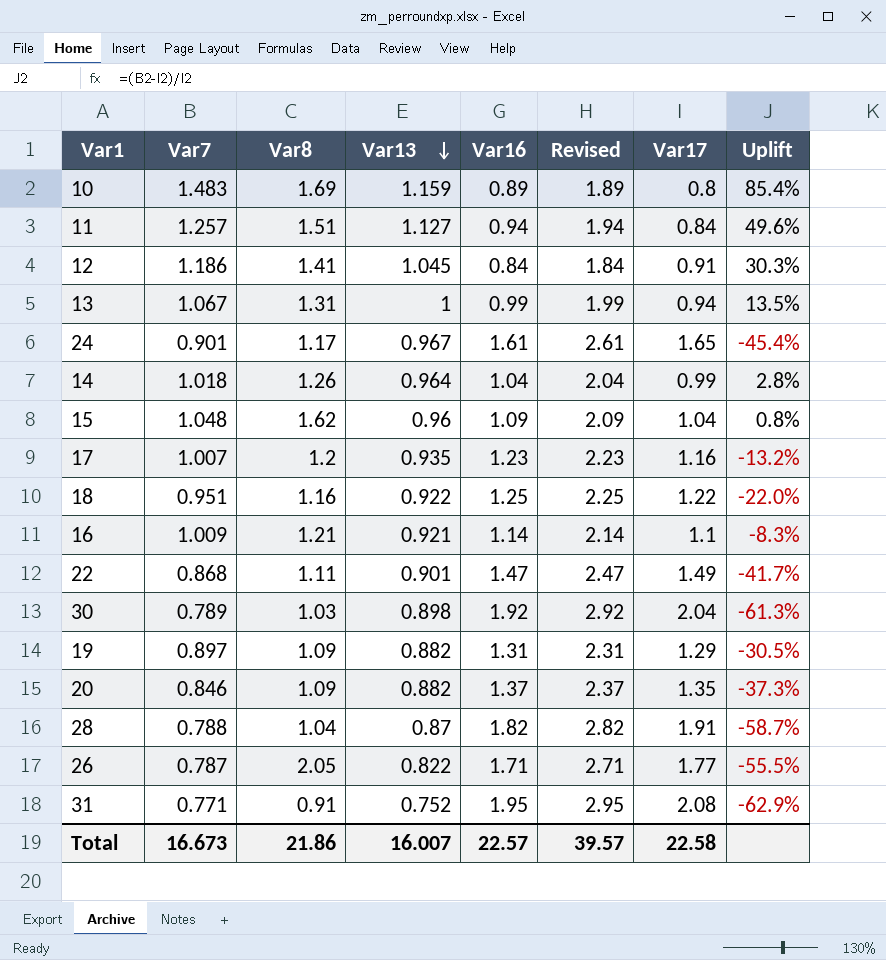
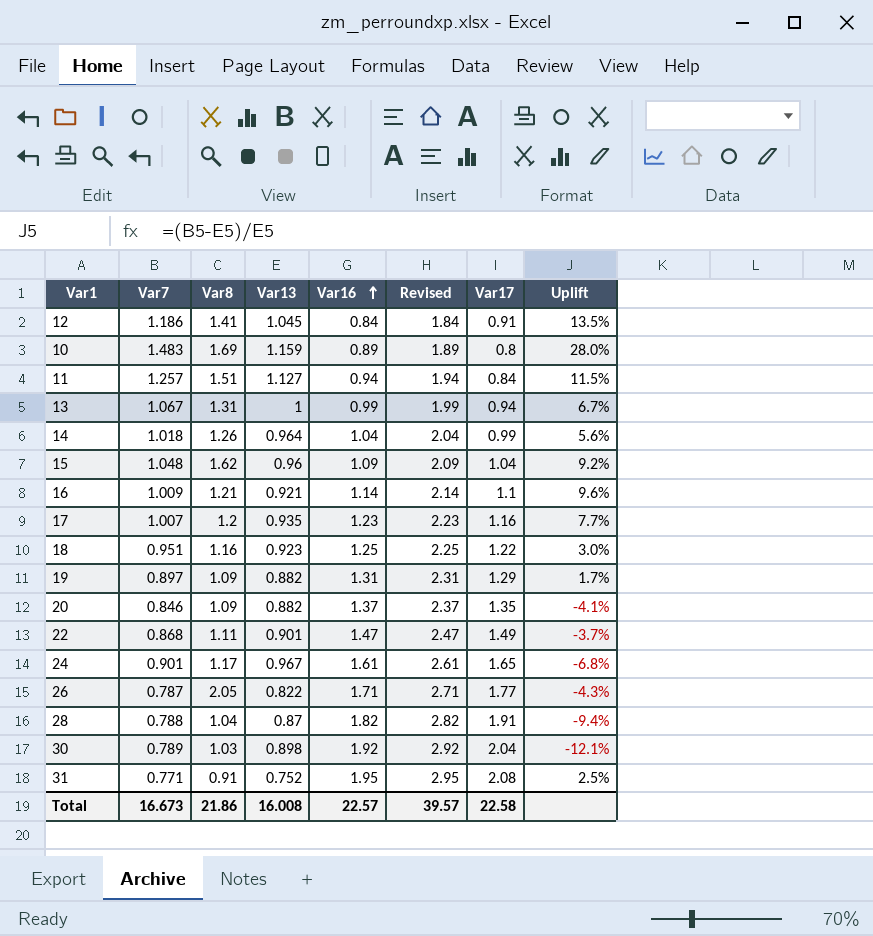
row order: Var13 descending -> Var16 ascending
column Uplift | formula: ([Var7] - [Var17]) / [Var17] -> ([Var7] - [Var13]) / [Var13]
18 | Var13: 0.922 -> 0.923
Total | Var13: 16.007 -> 16.008

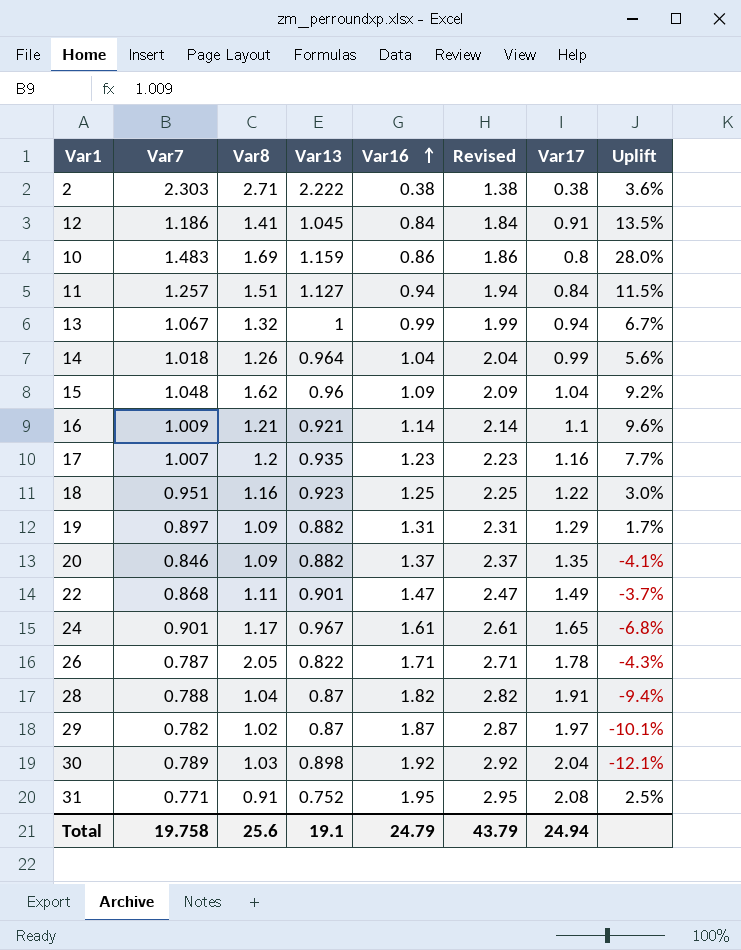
row 2: none -> 2.303 | 2.71 | 2.222 | 0.38 | 1.38 | 0.38 | 3.6%
10 | Var16: 0.89 -> 0.86
10 | Revised: 1.89 -> 1.86
13 | Var8: 1.31 -> 1.32
26 | Var17: 1.77 -> 1.78
row 29: none -> 0.782 | 1.02 | 0.87 | 1.87 | 2.87 | 1.97 | -10.1%
Total | Var7: 16.673 -> 19.758
Total | Var8: 21.86 -> 25.6
Total | Var13: 16.008 -> 19.1
Total | Var16: 22.57 -> 24.79
Total | Revised: 39.57 -> 43.79
Total | Var17: 22.58 -> 24.94

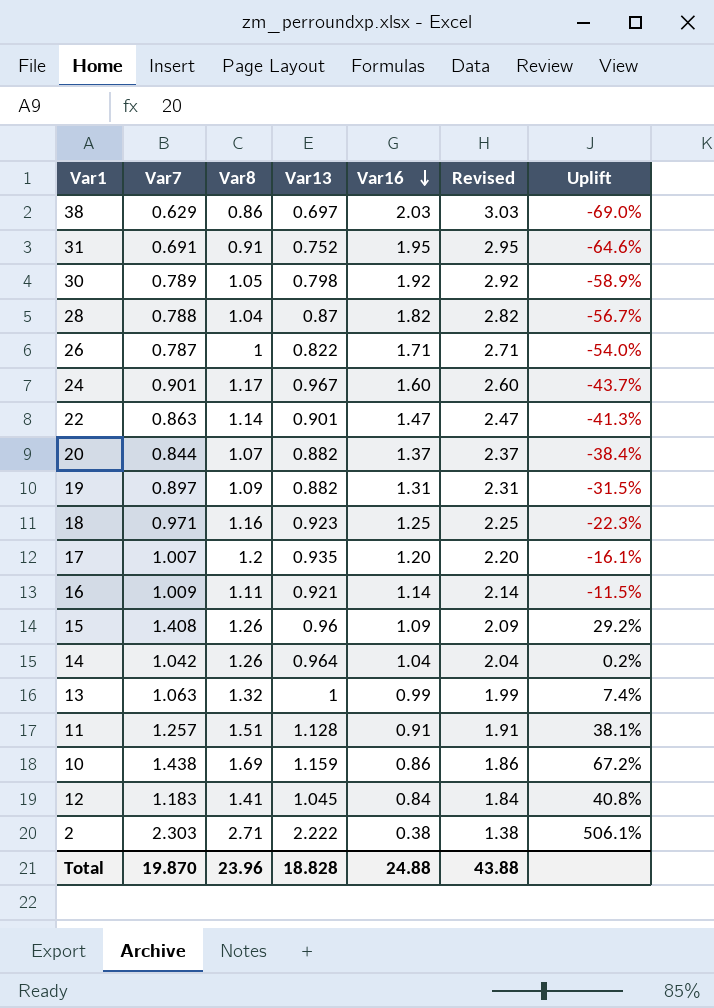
row order: Var16 ascending -> Var16 descending
column Var17 | position: 7 -> none
column Uplift | formula: ([Var7] - [Var13]) / [Var13] -> ([Var7] - [Var16]) / [Var16]
row 29: 0.782 | 1.02 | 0.87 | 1.87 | 2.87 | 1.97 | -10.1% -> none
row 38: none -> 0.629 | 0.86 | 0.697 | 2.03 | 3.03 | -69.0%
31 | Var7: 0.771 -> 0.691
30 | Var8: 1.03 -> 1.05
30 | Var13: 0.898 -> 0.798
26 | Var8: 2.05 -> 1
24 | Var16: 1.61 -> 1.60
24 | Revised: 2.61 -> 2.60
22 | Var7: 0.868 -> 0.863
22 | Var8: 1.11 -> 1.14
20 | Var7: 0.846 -> 0.844
20 | Var8: 1.09 -> 1.07
18 | Var7: 0.951 -> 0.971
17 | Var16: 1.23 -> 1.20
17 | Revised: 2.23 -> 2.20
16 | Var8: 1.21 -> 1.11
15 | Var7: 1.048 -> 1.408
15 | Var8: 1.62 -> 1.26
14 | Var7: 1.018 -> 1.042
13 | Var7: 1.067 -> 1.063
11 | Var13: 1.127 -> 1.128
11 | Var16: 0.94 -> 0.91
11 | Revised: 1.94 -> 1.91
10 | Var7: 1.483 -> 1.438
12 | Var7: 1.186 -> 1.183
Total | Var7: 19.758 -> 19.870
Total | Var8: 25.6 -> 23.96
Total | Var13: 19.1 -> 18.828
Total | Var16: 24.79 -> 24.88
Total | Revised: 43.79 -> 43.88

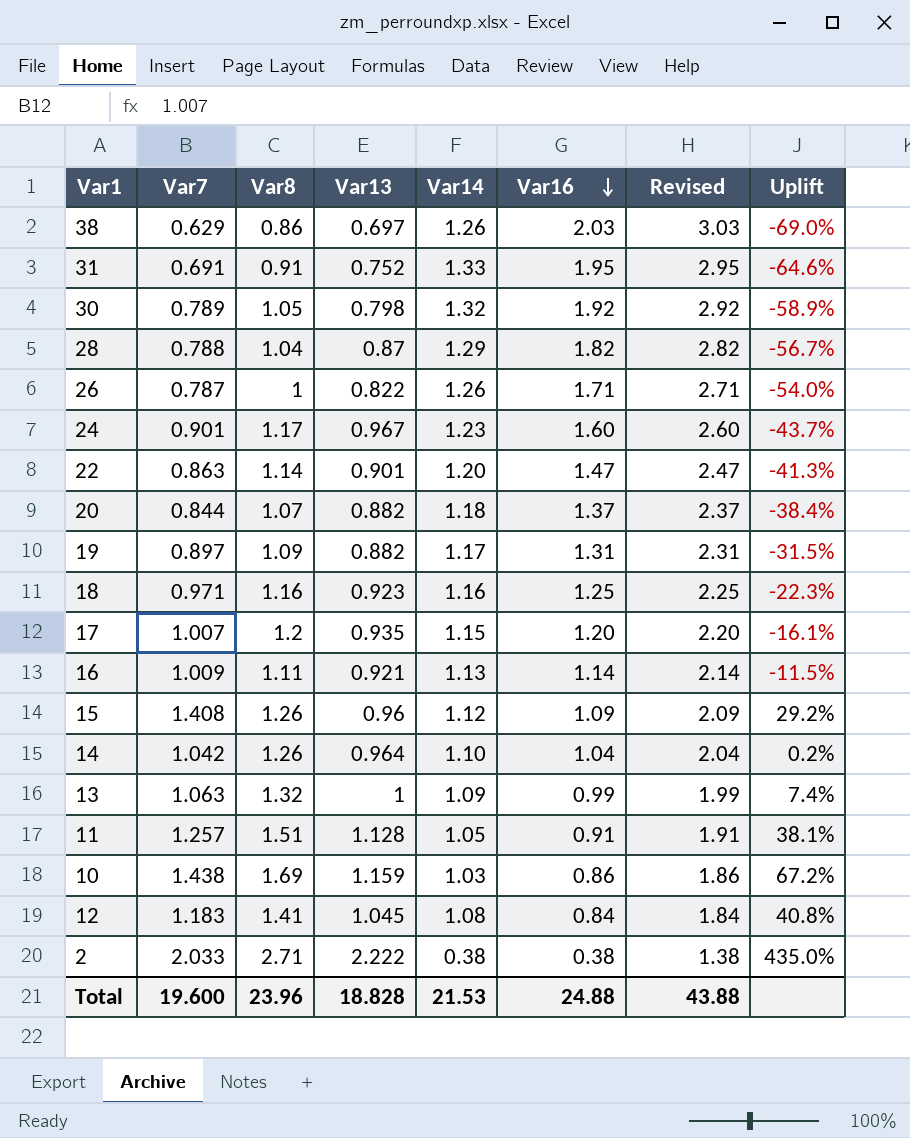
column Var14 | position: none -> 5
2 | Var7: 2.303 -> 2.033
2 | Uplift: 506.1% -> 435.0%
Total | Var7: 19.870 -> 19.600

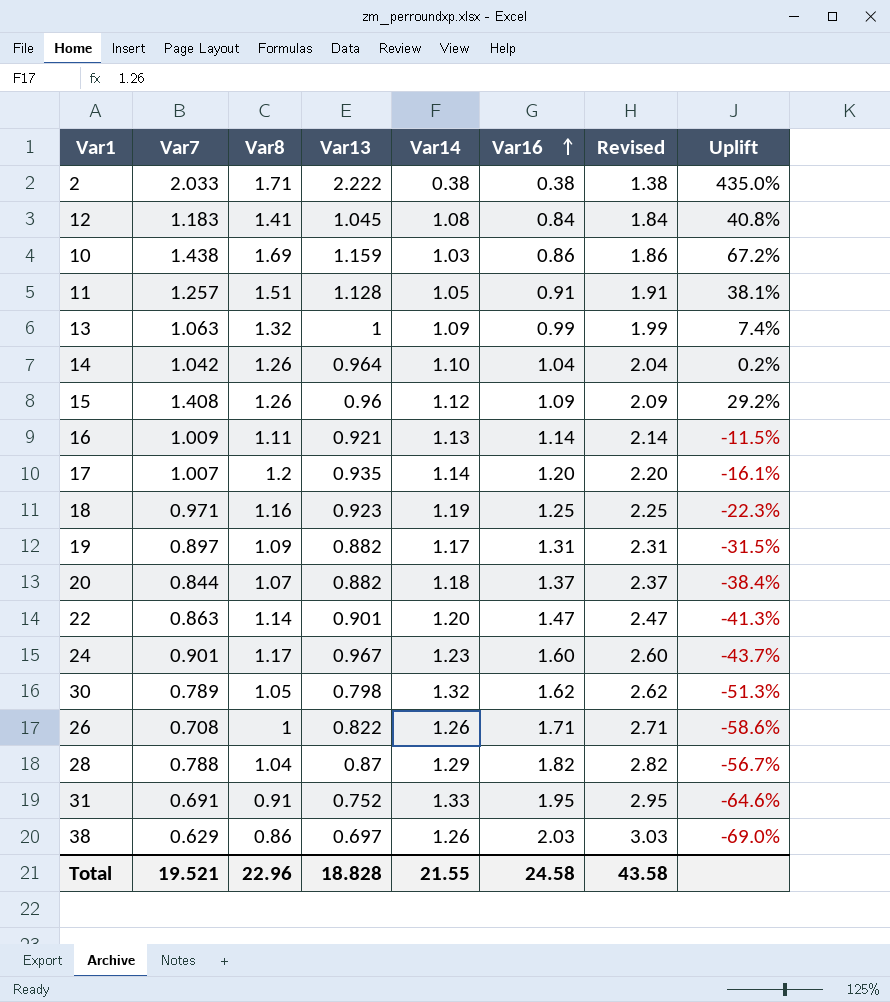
row order: Var16 descending -> Var16 ascending
2 | Var8: 2.71 -> 1.71
17 | Var14: 1.15 -> 1.14
18 | Var14: 1.16 -> 1.19
30 | Var16: 1.92 -> 1.62
30 | Revised: 2.92 -> 2.62
30 | Uplift: -58.9% -> -51.3%
26 | Var7: 0.787 -> 0.708
26 | Uplift: -54.0% -> -58.6%
Total | Var7: 19.600 -> 19.521
Total | Var8: 23.96 -> 22.96
Total | Var14: 21.53 -> 21.55
Total | Var16: 24.88 -> 24.58
Total | Revised: 43.88 -> 43.58

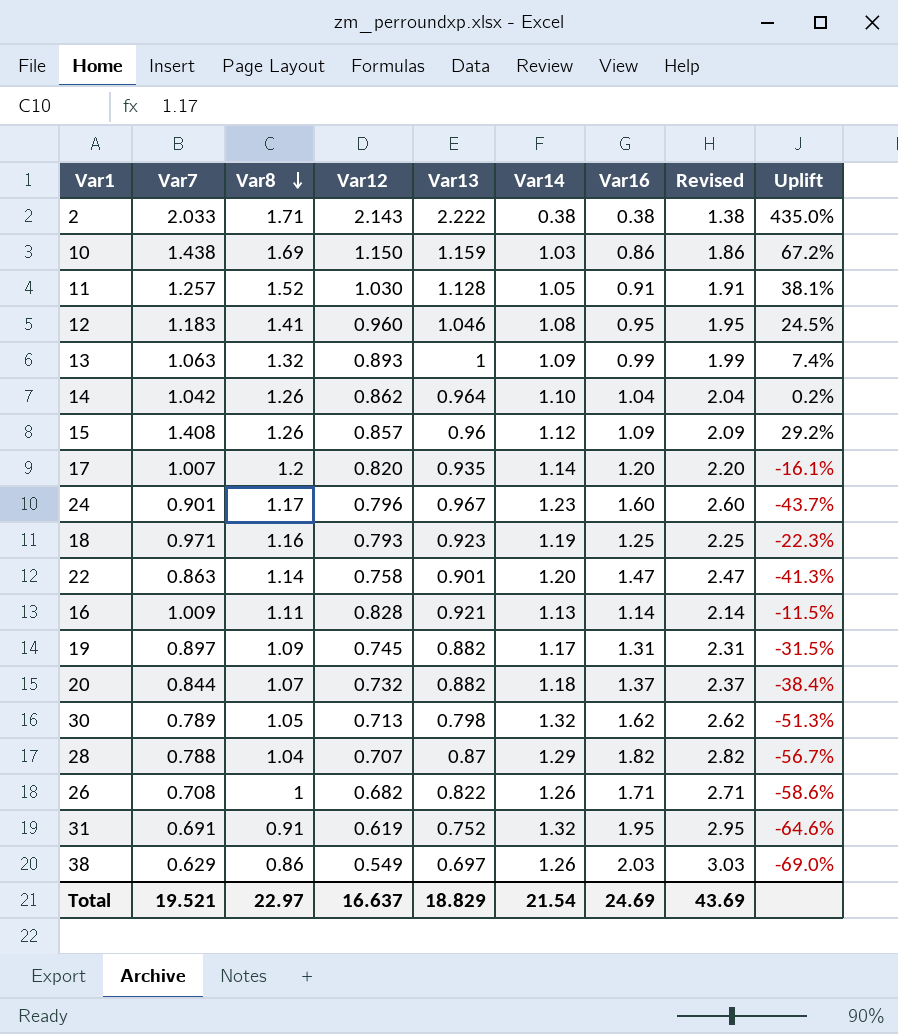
row order: Var16 ascending -> Var8 descending
column Var12 | position: none -> 4
11 | Var8: 1.51 -> 1.52
12 | Var13: 1.045 -> 1.046
12 | Var16: 0.84 -> 0.95
12 | Revised: 1.84 -> 1.95
12 | Uplift: 40.8% -> 24.5%
31 | Var14: 1.33 -> 1.32
Total | Var8: 22.96 -> 22.97
Total | Var13: 18.828 -> 18.829
Total | Var14: 21.55 -> 21.54
Total | Var16: 24.58 -> 24.69
Total | Revised: 43.58 -> 43.69

